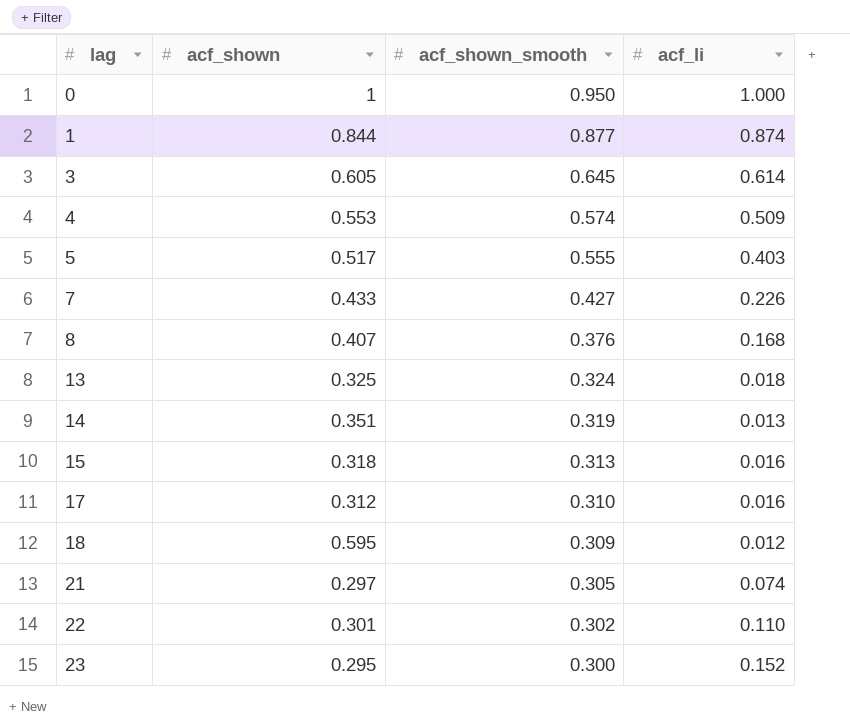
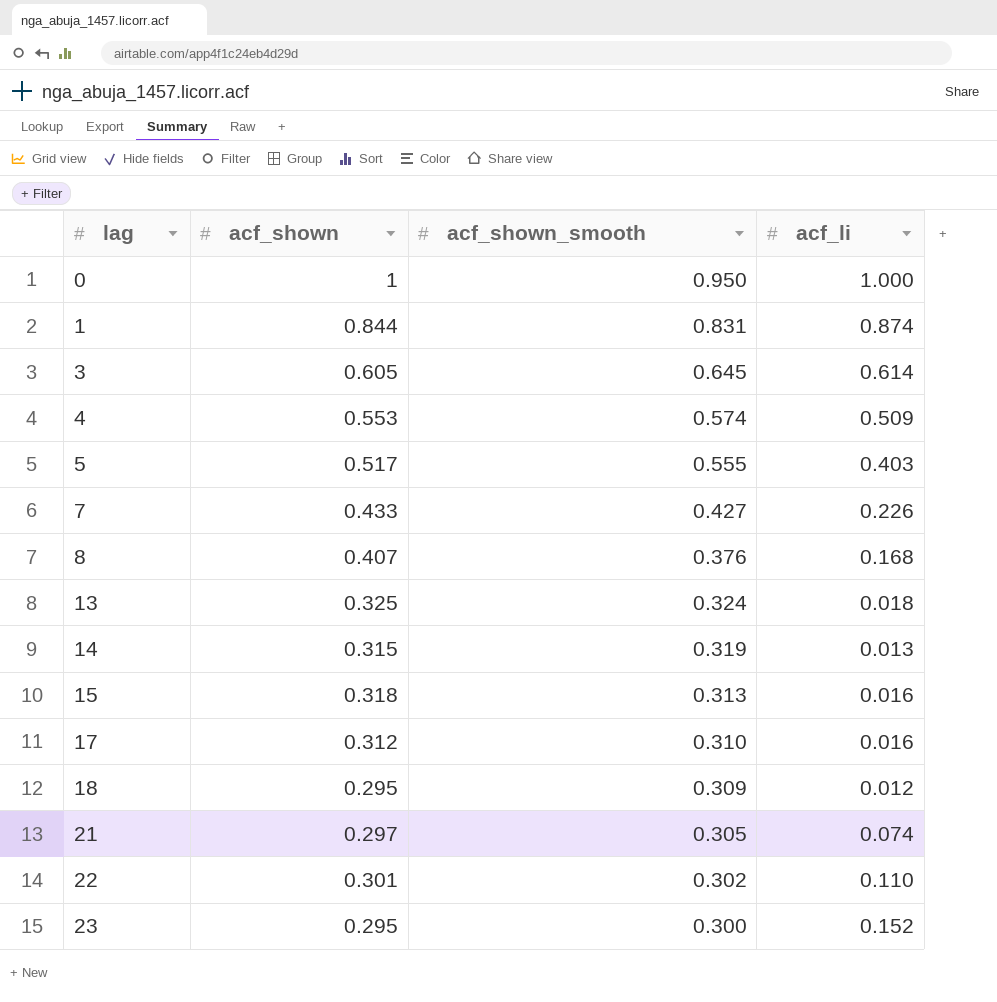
1 | acf_shown_smooth: 0.877 -> 0.831
14 | acf_shown: 0.351 -> 0.315
18 | acf_shown: 0.595 -> 0.295

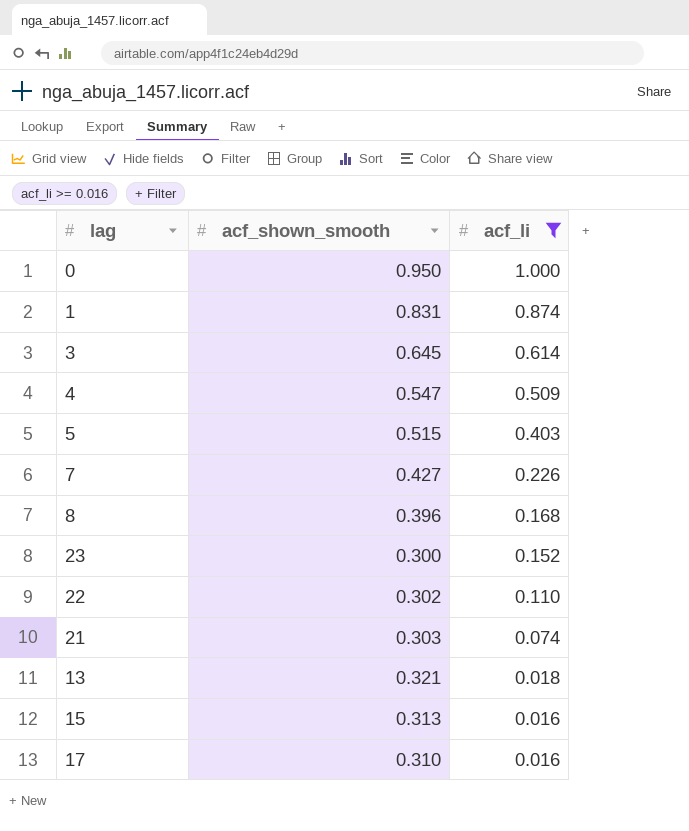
filter: none -> acf_li >= 0.016
row order: lag ascending -> acf_li descending
column acf_shown | position: 2 -> none
4 | acf_shown_smooth: 0.574 -> 0.547
5 | acf_shown_smooth: 0.555 -> 0.515
8 | acf_shown_smooth: 0.376 -> 0.396
21 | acf_shown_smooth: 0.305 -> 0.303
13 | acf_shown_smooth: 0.324 -> 0.321

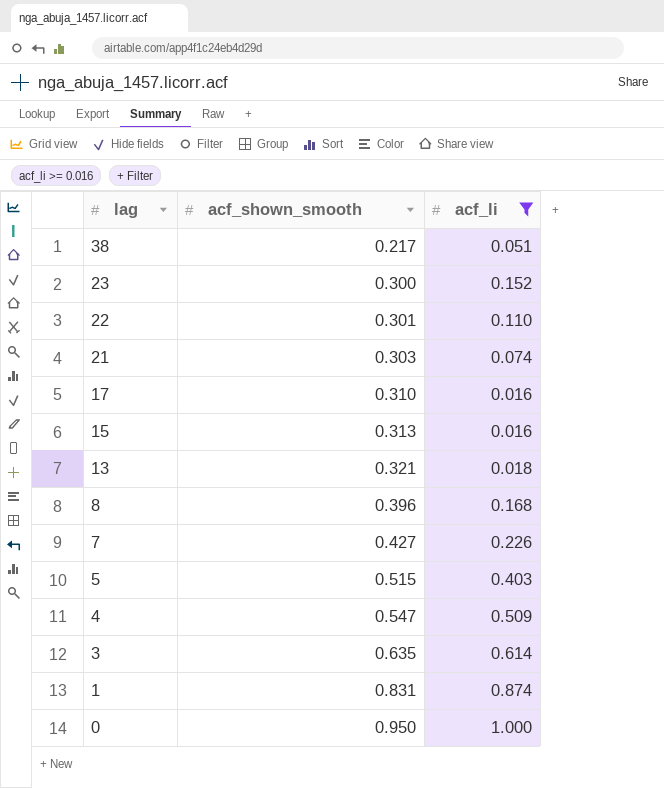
row order: acf_li descending -> lag descending
row 38: none -> 0.217 | 0.051
22 | acf_shown_smooth: 0.302 -> 0.301
3 | acf_shown_smooth: 0.645 -> 0.635

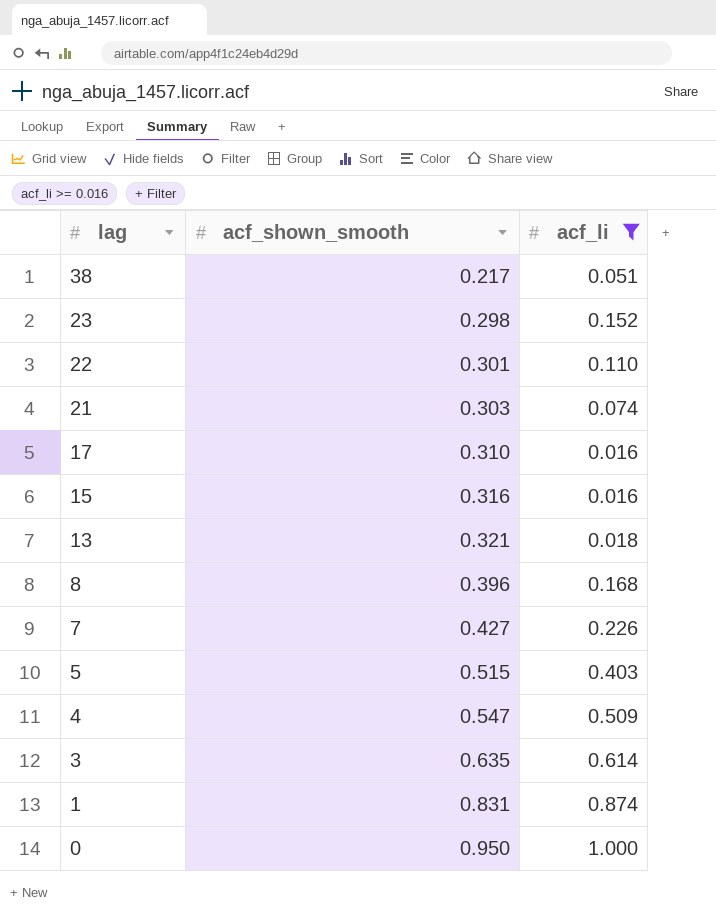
23 | acf_shown_smooth: 0.300 -> 0.298
15 | acf_shown_smooth: 0.313 -> 0.316

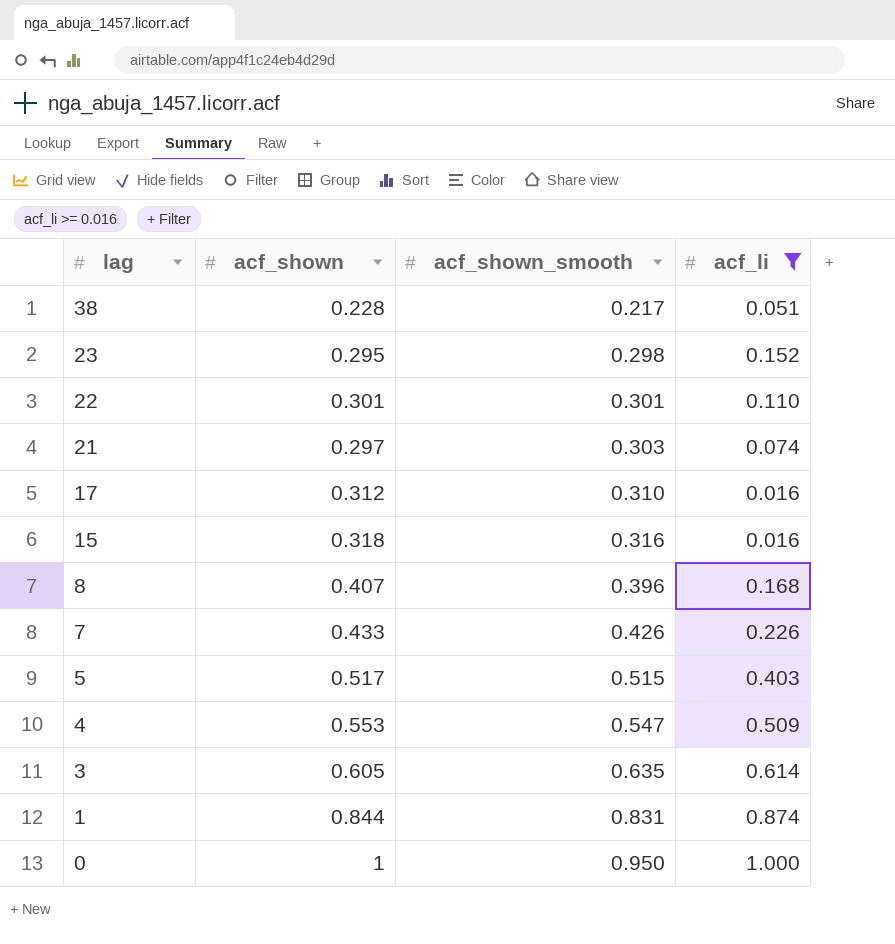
column acf_shown | position: none -> 2
row 13: 0.321 | 0.018 -> none
7 | acf_shown_smooth: 0.427 -> 0.426

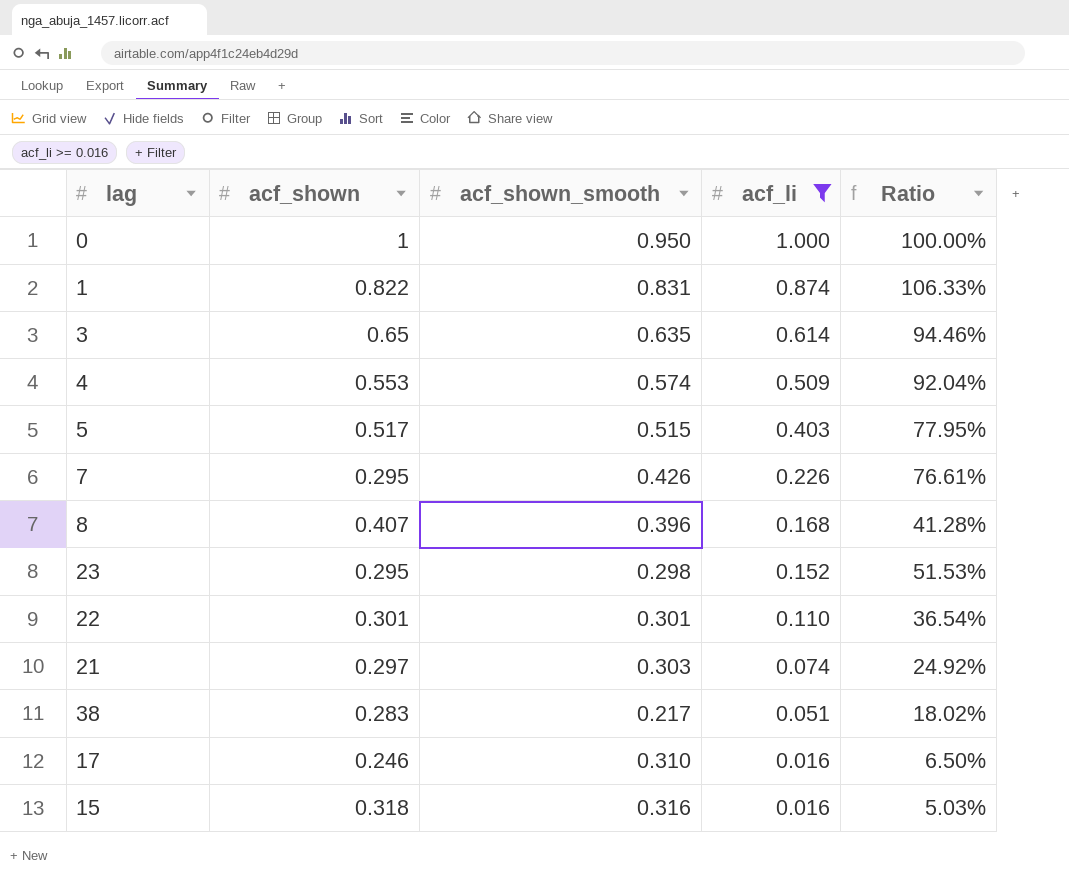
row order: lag descending -> acf_li descending
column Ratio | formula: none -> [acf_li] / [acf_shown]
1 | acf_shown: 0.844 -> 0.822
3 | acf_shown: 0.605 -> 0.65
4 | acf_shown_smooth: 0.547 -> 0.574
7 | acf_shown: 0.433 -> 0.295
38 | acf_shown: 0.228 -> 0.283
17 | acf_shown: 0.312 -> 0.246

